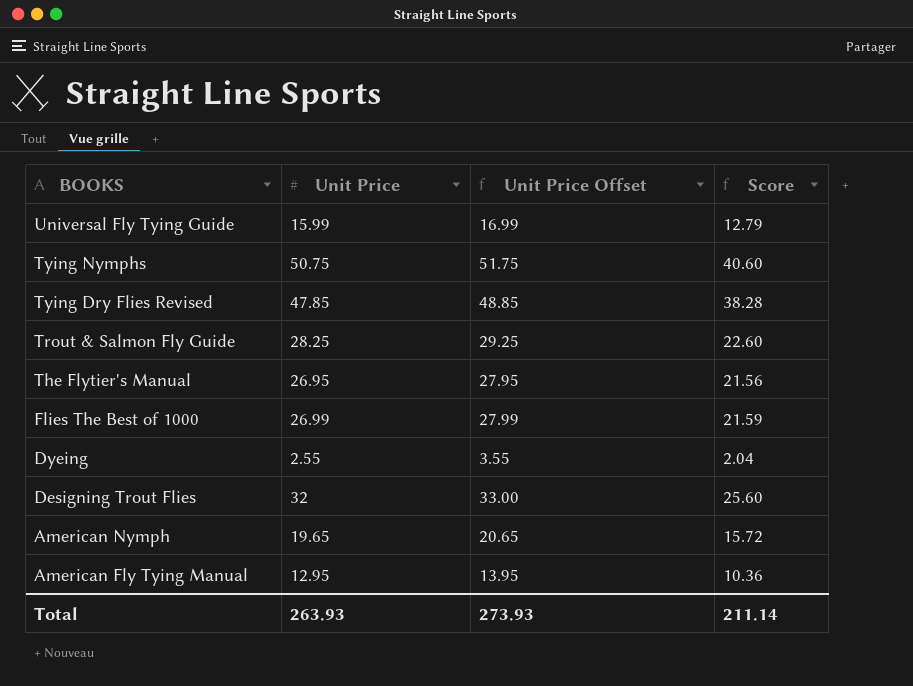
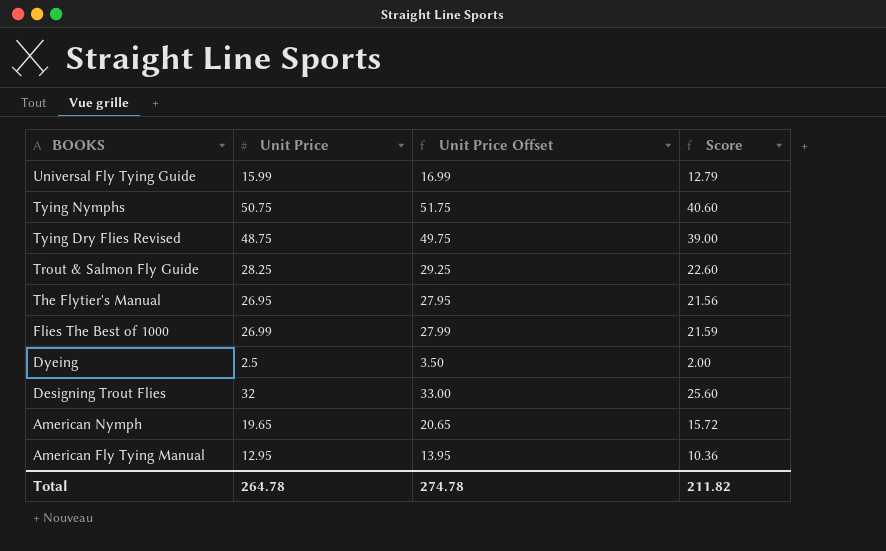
Tying Dry Flies Revised | Unit Price: 47.85 -> 48.75
Tying Dry Flies Revised | Unit Price Offset: 48.85 -> 49.75
Tying Dry Flies Revised | Score: 38.28 -> 39.00
Dyeing | Unit Price: 2.55 -> 2.5
Dyeing | Unit Price Offset: 3.55 -> 3.50
Dyeing | Score: 2.04 -> 2.00
Total | Unit Price: 263.93 -> 264.78
Total | Unit Price Offset: 273.93 -> 274.78
Total | Score: 211.14 -> 211.82

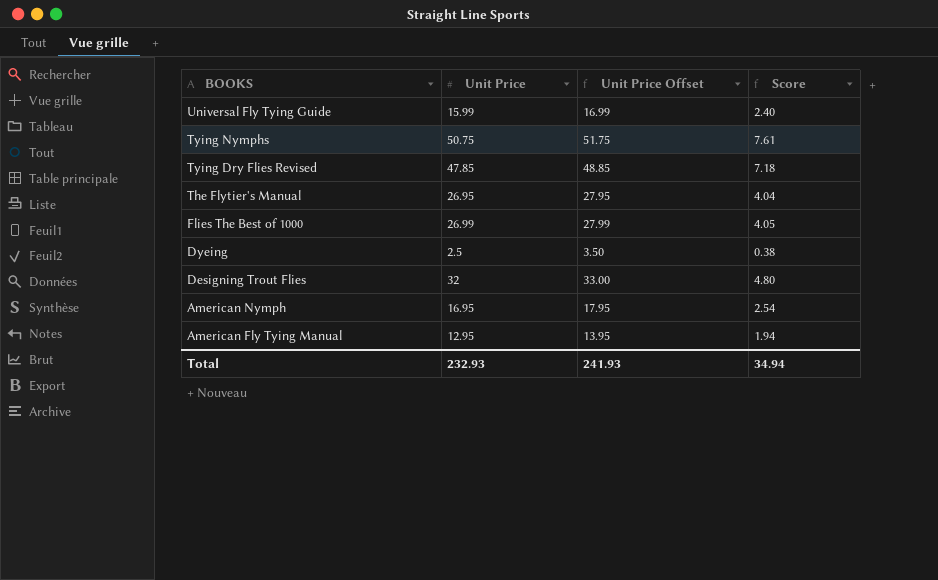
column Score | formula: [Unit Price] * 0.8 -> [Unit Price] * 0.15
row Trout & Salmon Fly Guide: 28.25 | 29.25 | 22.60 -> none
Tying Dry Flies Revised | Unit Price: 48.75 -> 47.85
Tying Dry Flies Revised | Unit Price Offset: 49.75 -> 48.85
American Nymph | Unit Price: 19.65 -> 16.95
American Nymph | Unit Price Offset: 20.65 -> 17.95
Total | Unit Price: 264.78 -> 232.93
Total | Unit Price Offset: 274.78 -> 241.93
Total | Score: 211.82 -> 34.94

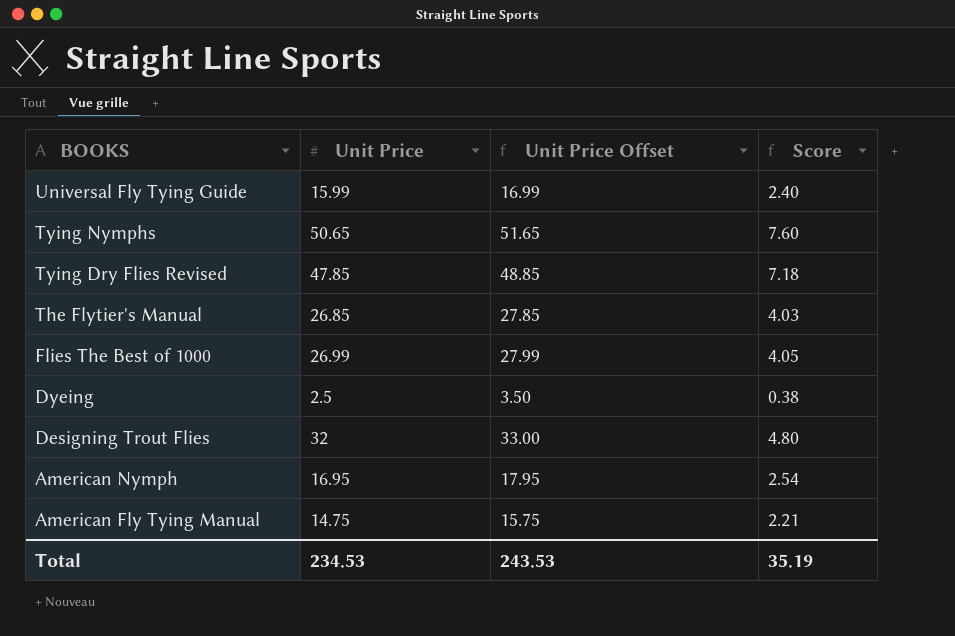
Tying Nymphs | Unit Price: 50.75 -> 50.65
Tying Nymphs | Unit Price Offset: 51.75 -> 51.65
Tying Nymphs | Score: 7.61 -> 7.60
The Flytier's Manual | Unit Price: 26.95 -> 26.85
The Flytier's Manual | Unit Price Offset: 27.95 -> 27.85
The Flytier's Manual | Score: 4.04 -> 4.03
American Fly Tying Manual | Unit Price: 12.95 -> 14.75
American Fly Tying Manual | Unit Price Offset: 13.95 -> 15.75
American Fly Tying Manual | Score: 1.94 -> 2.21
Total | Unit Price: 232.93 -> 234.53
Total | Unit Price Offset: 241.93 -> 243.53
Total | Score: 34.94 -> 35.19

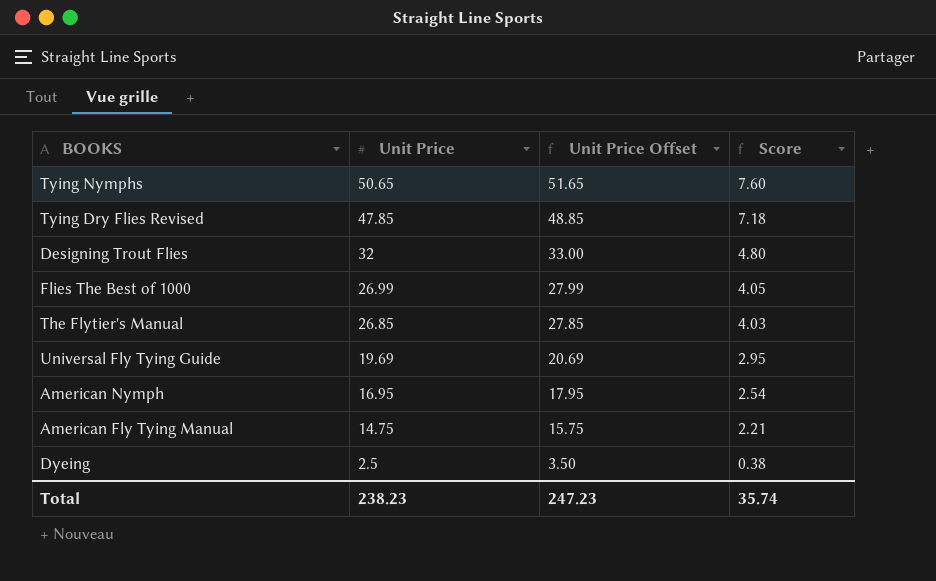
row order: BOOKS descending -> Unit Price descending
Universal Fly Tying Guide | Unit Price: 15.99 -> 19.69
Universal Fly Tying Guide | Unit Price Offset: 16.99 -> 20.69
Universal Fly Tying Guide | Score: 2.40 -> 2.95
Total | Unit Price: 234.53 -> 238.23
Total | Unit Price Offset: 243.53 -> 247.23
Total | Score: 35.19 -> 35.74

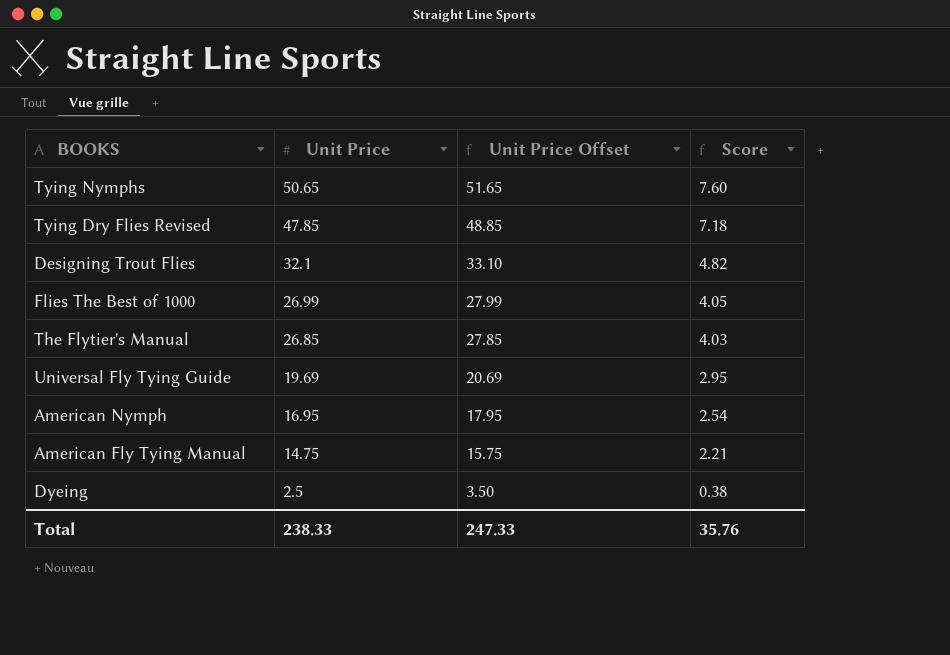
Designing Trout Flies | Unit Price: 32 -> 32.1
Designing Trout Flies | Unit Price Offset: 33.00 -> 33.10
Designing Trout Flies | Score: 4.80 -> 4.82
Total | Unit Price: 238.23 -> 238.33
Total | Unit Price Offset: 247.23 -> 247.33
Total | Score: 35.74 -> 35.76

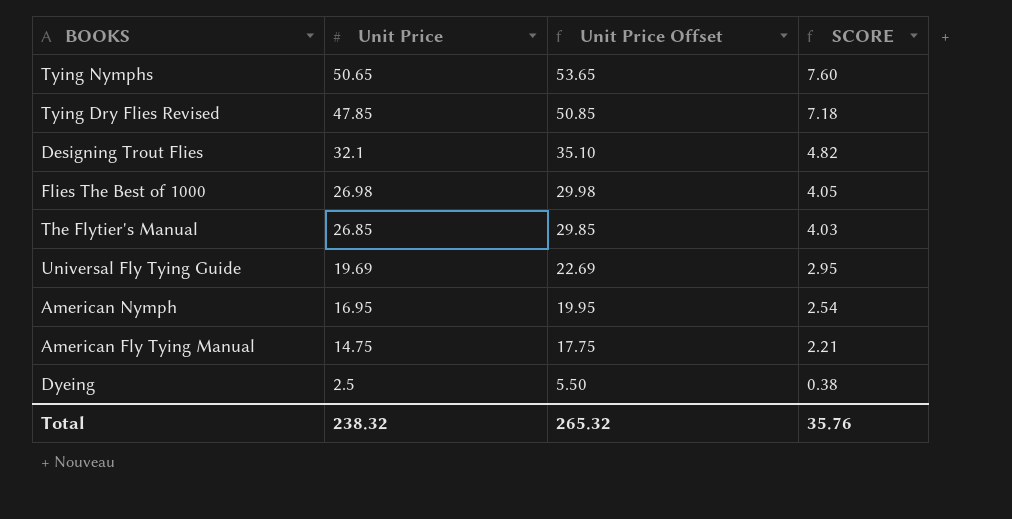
column Unit Price Offset | formula: [Unit Price] + 1 -> [Unit Price] + 3
column name: Score -> SCORE
Flies The Best of 1000 | Unit Price: 26.99 -> 26.98
Total | Unit Price: 238.33 -> 238.32
Total | Unit Price Offset: 247.33 -> 265.32

